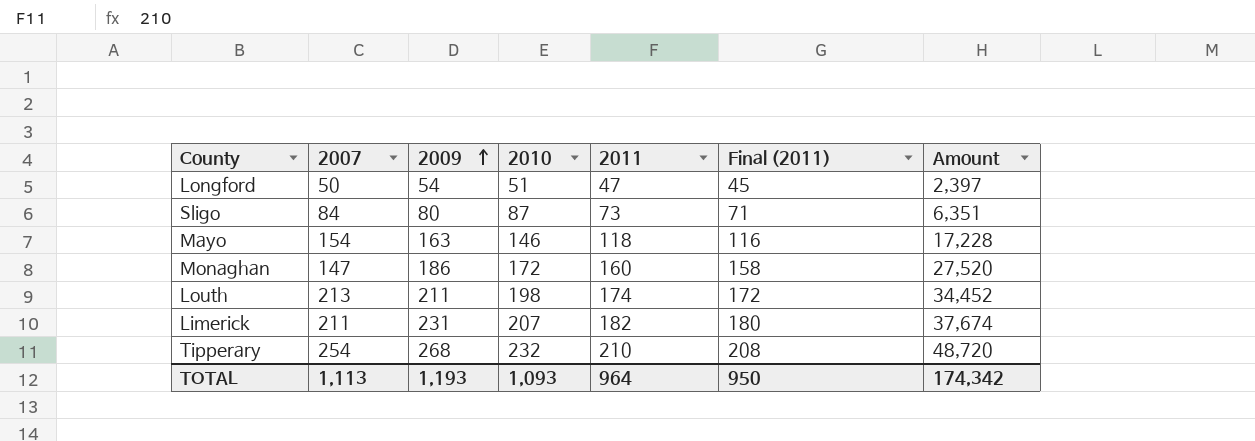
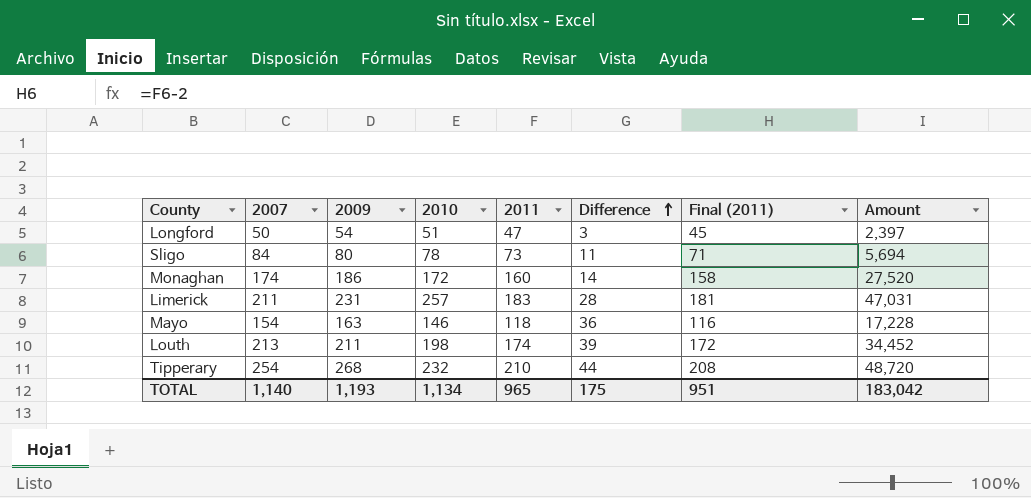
row order: 2009 ascending -> Difference ascending
column Difference | formula: none -> [2007] - [2011]
Sligo | 2010: 87 -> 78
Sligo | Amount: 6,351 -> 5,694
Monaghan | 2007: 147 -> 174
Limerick | 2010: 207 -> 257
Limerick | 2011: 182 -> 183
Limerick | Final (2011): 180 -> 181
Limerick | Amount: 37,674 -> 47,031
TOTAL | 2007: 1,113 -> 1,140
TOTAL | 2010: 1,093 -> 1,134
TOTAL | 2011: 964 -> 965
TOTAL | Final (2011): 950 -> 951
TOTAL | Amount: 174,342 -> 183,042

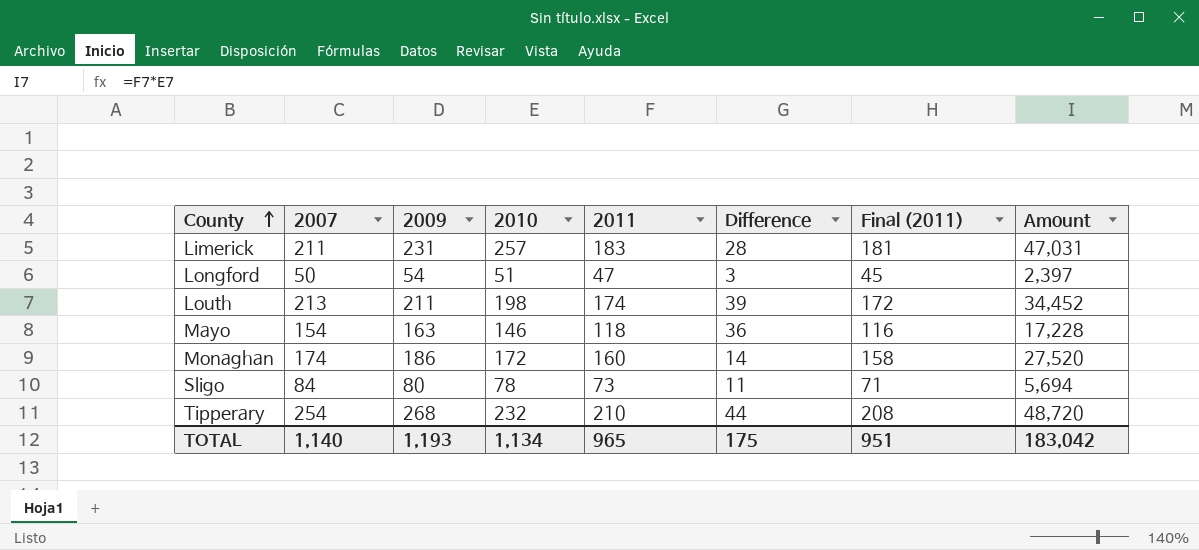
row order: Difference ascending -> County ascending

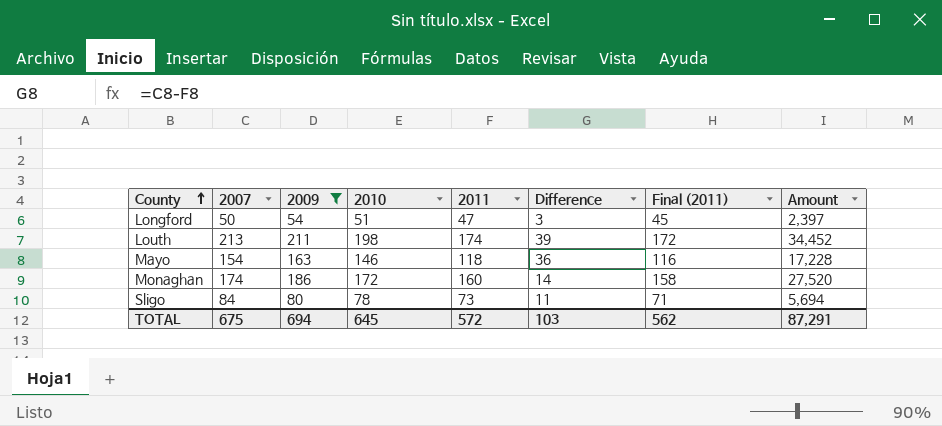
filter: none -> 2009 <= 211
TOTAL | 2007: 1,140 -> 675
TOTAL | 2009: 1,193 -> 694
TOTAL | 2010: 1,134 -> 645
TOTAL | 2011: 965 -> 572
TOTAL | Difference: 175 -> 103
TOTAL | Final (2011): 951 -> 562
TOTAL | Amount: 183,042 -> 87,291

